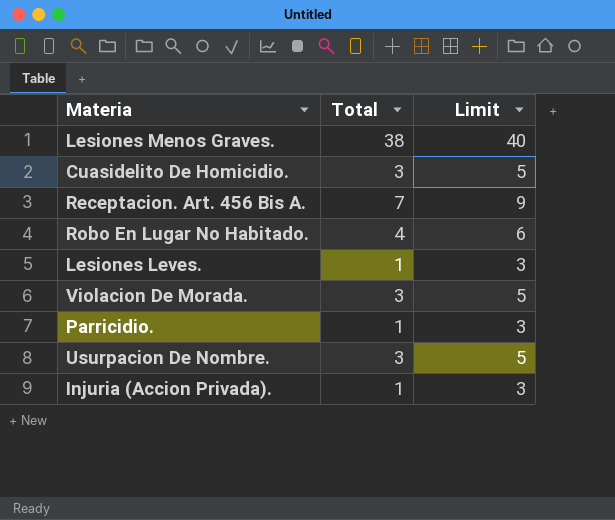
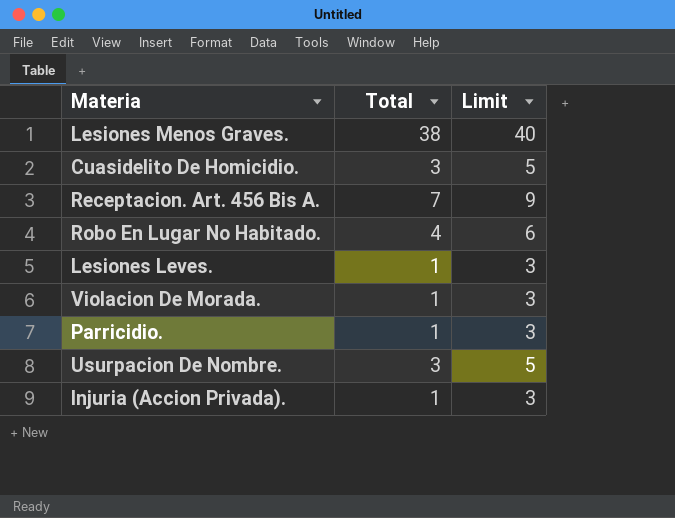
Violacion De Morada. | Total: 3 -> 1
Violacion De Morada. | Limit: 5 -> 3

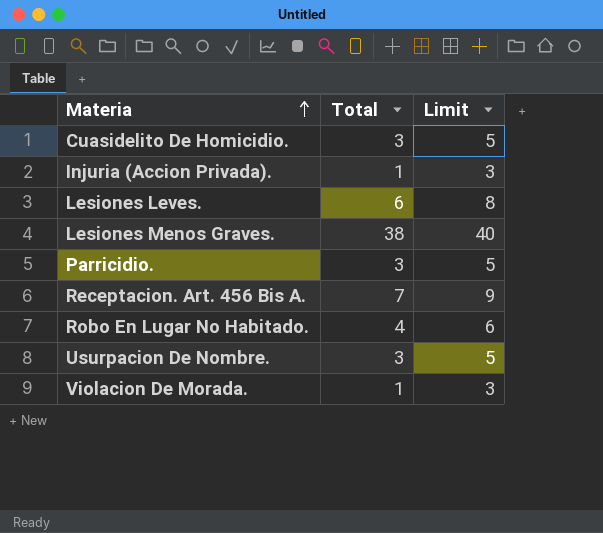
row order: none -> Materia ascending
Lesiones Leves. | Total: 1 -> 6
Lesiones Leves. | Limit: 3 -> 8
Parricidio. | Total: 1 -> 3
Parricidio. | Limit: 3 -> 5

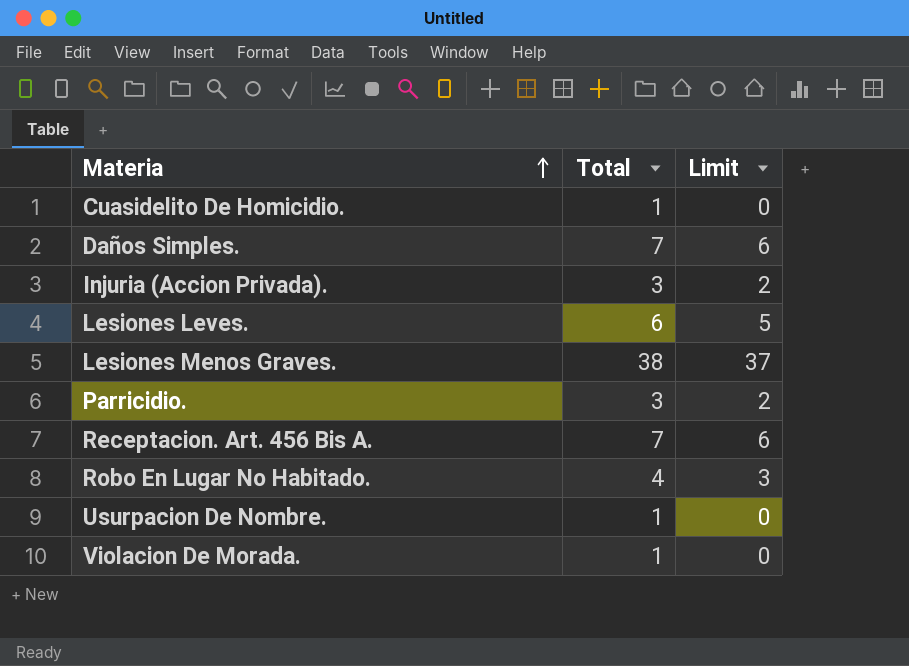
column Limit | formula: [Total] + 2 -> [Total] - 1
Cuasidelito De Homicidio. | Total: 3 -> 1
row Daños Simples.: none -> 7 | 6
Injuria (Accion Privada). | Total: 1 -> 3
Usurpacion De Nombre. | Total: 3 -> 1

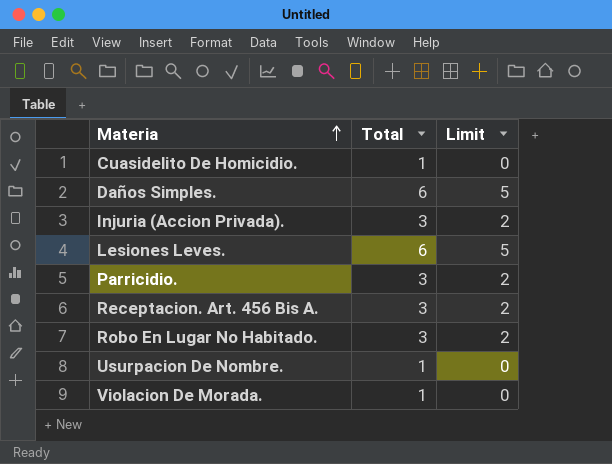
row Lesiones Menos Graves.: 38 | 37 -> none
Daños Simples. | Total: 7 -> 6
Daños Simples. | Limit: 6 -> 5
Receptacion. Art. 456 Bis A. | Total: 7 -> 3
Receptacion. Art. 456 Bis A. | Limit: 6 -> 2
Robo En Lugar No Habitado. | Total: 4 -> 3
Robo En Lugar No Habitado. | Limit: 3 -> 2

